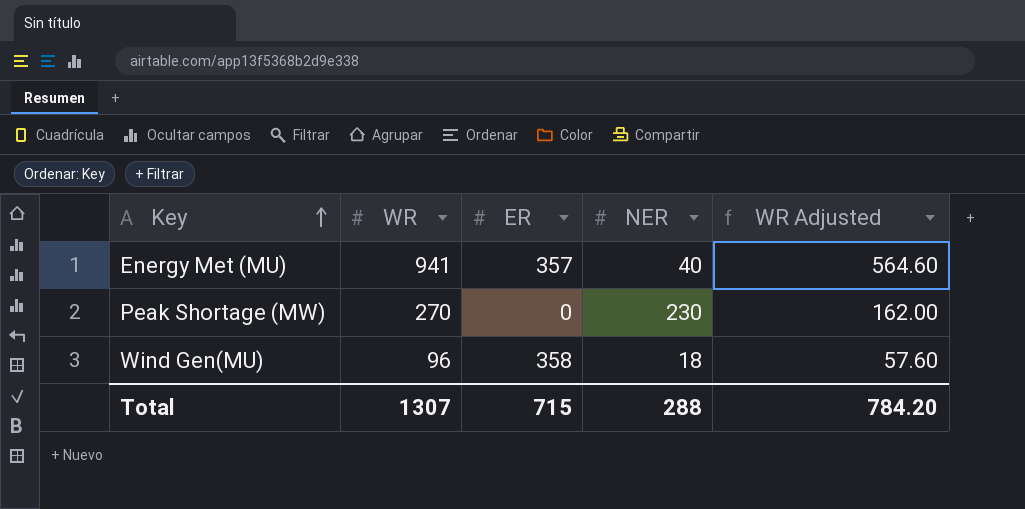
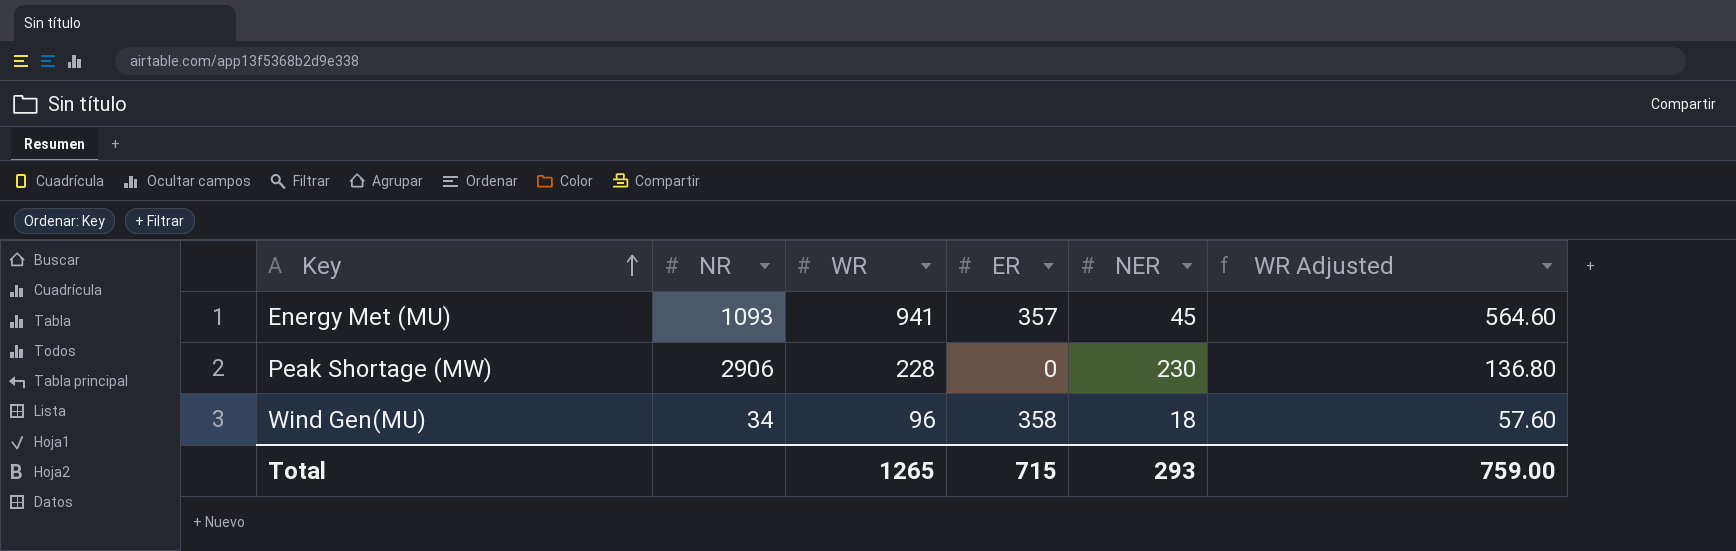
column NR | position: none -> 2
Energy Met (MU) | NER: 40 -> 45
Peak Shortage (MW) | WR: 270 -> 228
Peak Shortage (MW) | WR Adjusted: 162.00 -> 136.80
Total | WR: 1307 -> 1265
Total | NER: 288 -> 293
Total | WR Adjusted: 784.20 -> 759.00

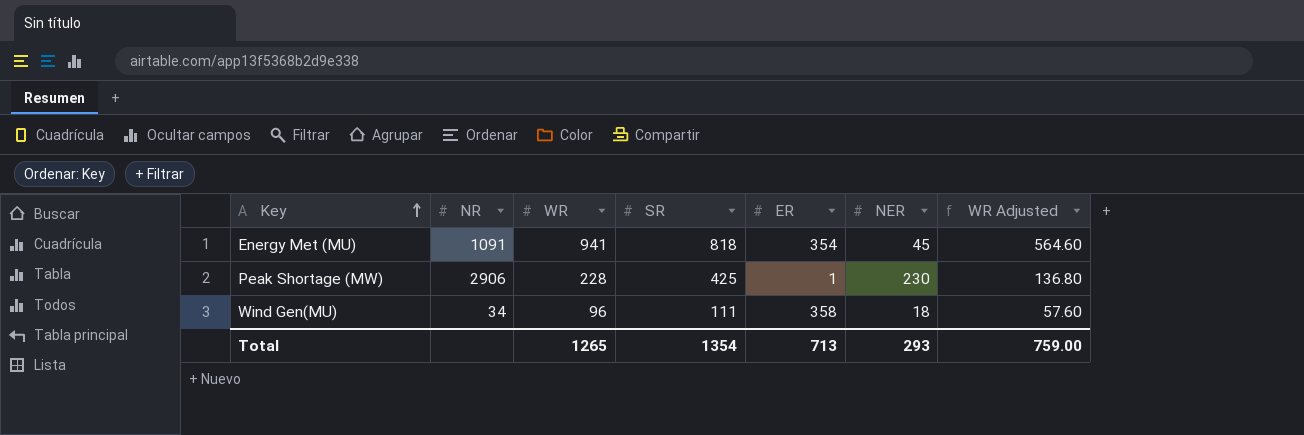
column SR | position: none -> 4
Energy Met (MU) | NR: 1093 -> 1091
Energy Met (MU) | ER: 357 -> 354
Peak Shortage (MW) | ER: 0 -> 1
Total | ER: 715 -> 713

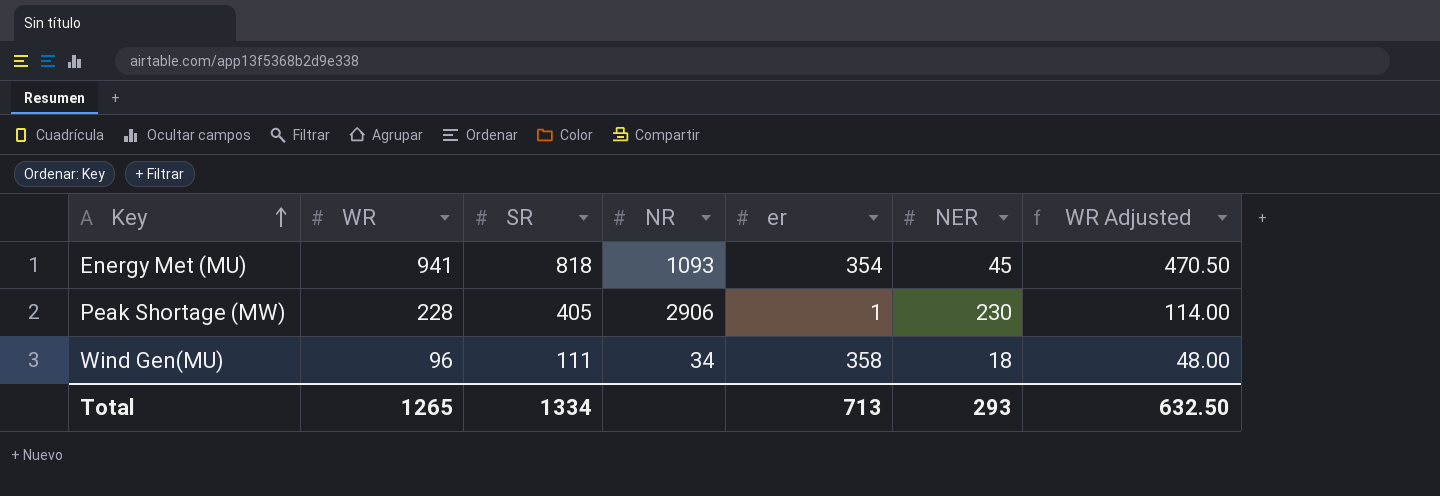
column NR | position: 2 -> 4
column name: ER -> er
column WR Adjusted | formula: [WR] * 0.6 -> [WR] * 0.5
Energy Met (MU) | NR: 1091 -> 1093
Peak Shortage (MW) | SR: 425 -> 405
Total | SR: 1354 -> 1334
Total | WR Adjusted: 759.00 -> 632.50

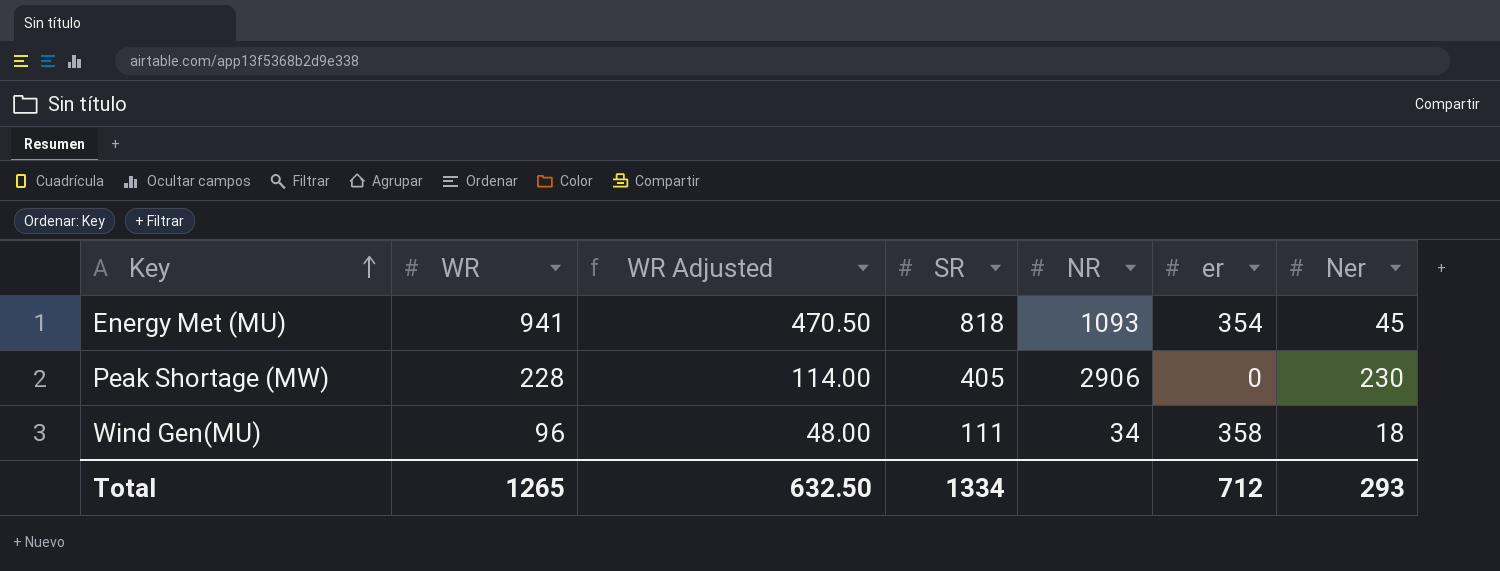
column WR Adjusted | position: 7 -> 3
column name: NER -> Ner
Peak Shortage (MW) | er: 1 -> 0
Total | er: 713 -> 712

